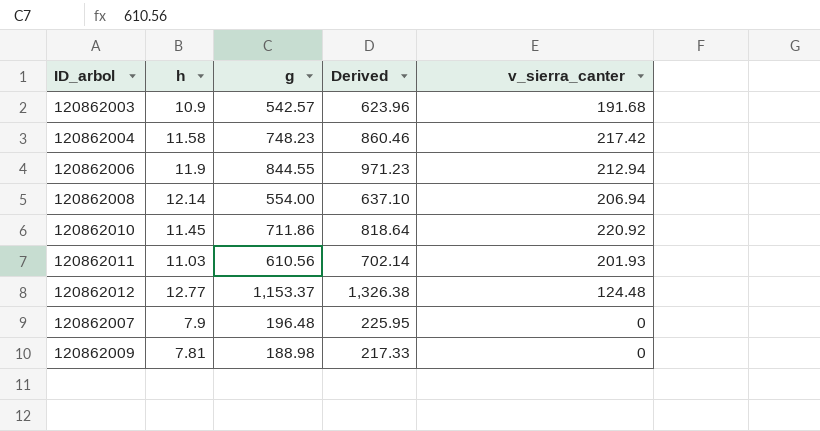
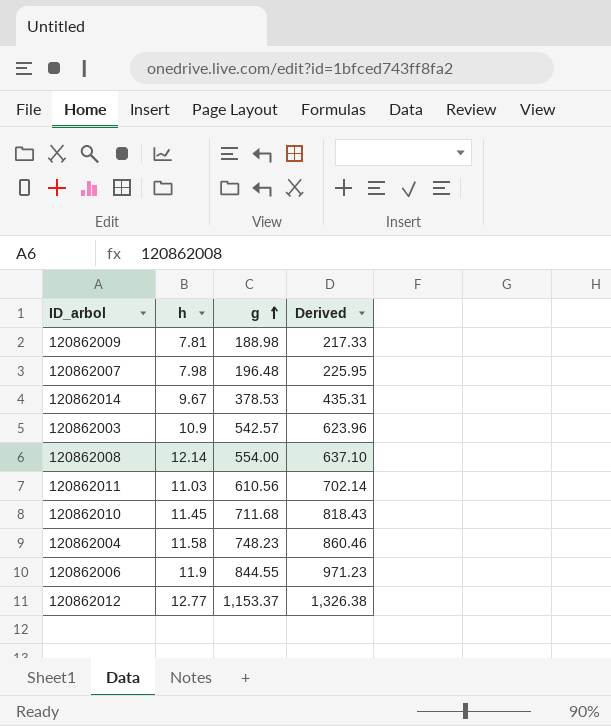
row order: none -> g ascending
column v_sierra_canter | position: 5 -> none
120862007 | h: 7.9 -> 7.98
row 120862014: none -> 9.67 | 378.53 | 435.31
120862010 | g: 711.86 -> 711.68
120862010 | Derived: 818.64 -> 818.43

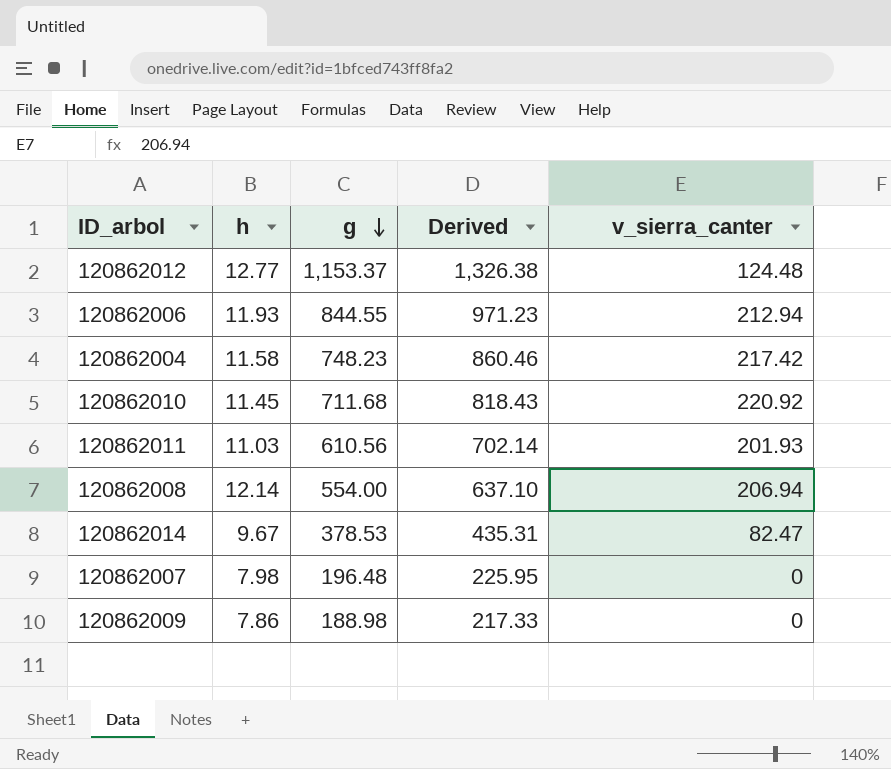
row order: g ascending -> g descending
column v_sierra_canter | position: none -> 5
row 120862003: 10.9 | 542.57 | 623.96 -> none
120862006 | h: 11.9 -> 11.93
120862009 | h: 7.81 -> 7.86

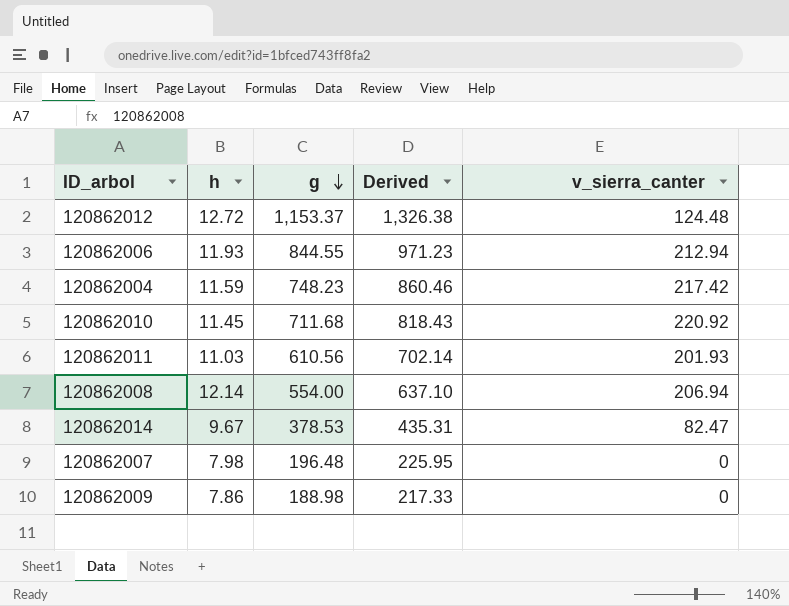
120862012 | h: 12.77 -> 12.72
120862004 | h: 11.58 -> 11.59

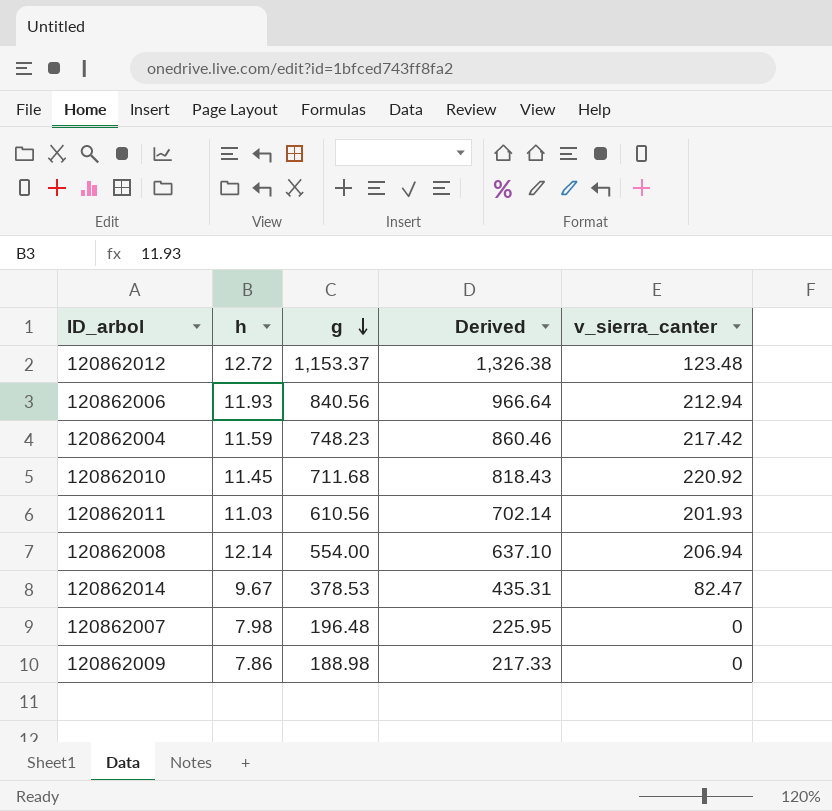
120862012 | v_sierra_canter: 124.48 -> 123.48
120862006 | g: 844.55 -> 840.56
120862006 | Derived: 971.23 -> 966.64

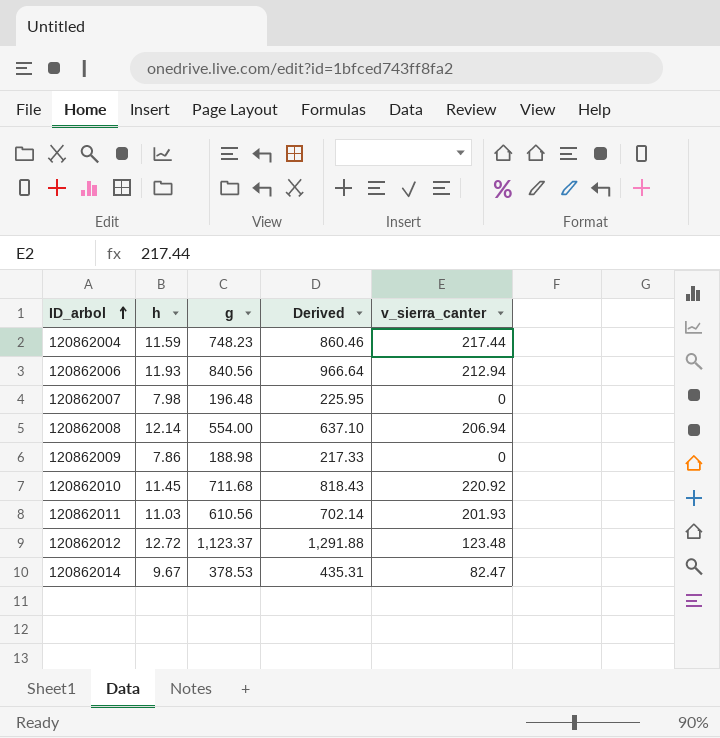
row order: g descending -> ID_arbol ascending
120862004 | v_sierra_canter: 217.42 -> 217.44
120862012 | g: 1,153.37 -> 1,123.37
120862012 | Derived: 1,326.38 -> 1,291.88

